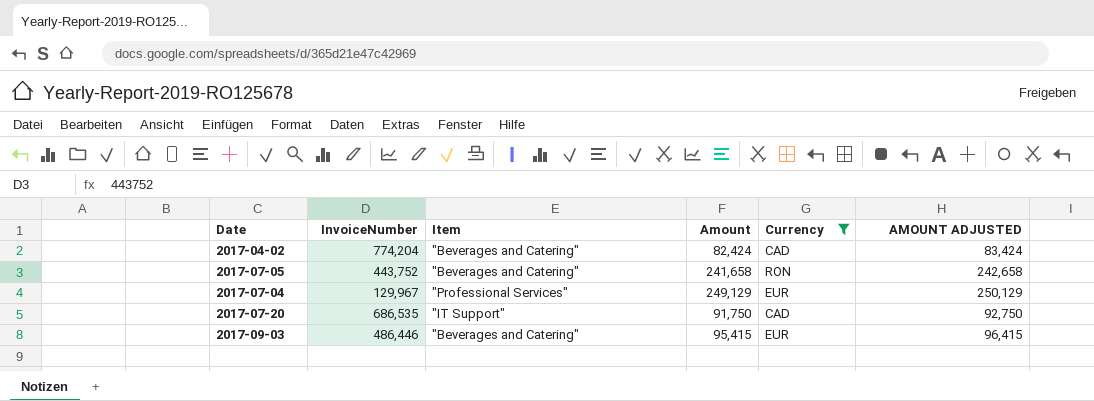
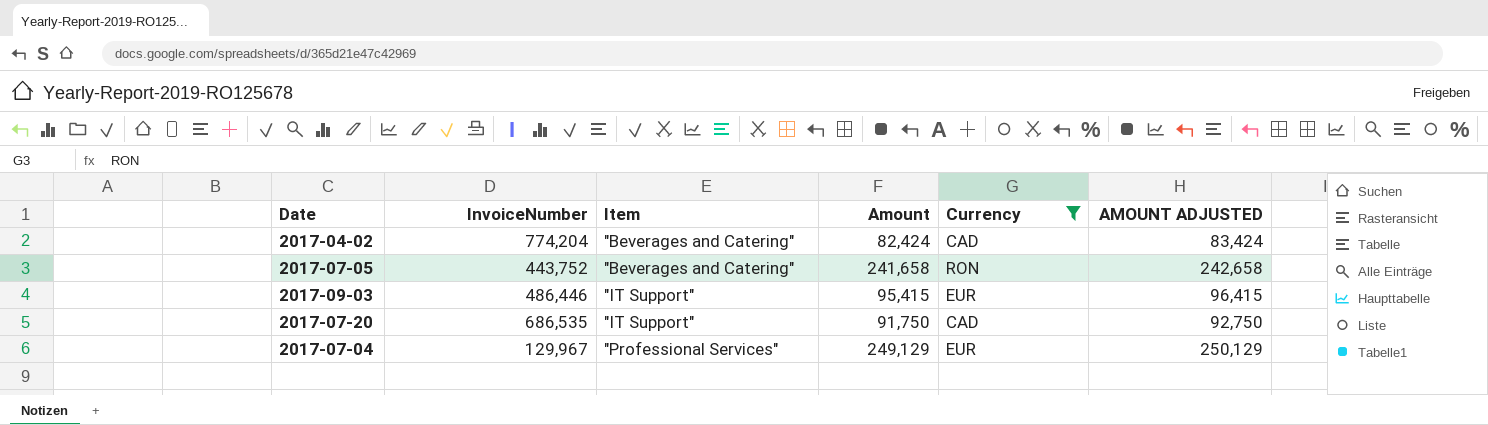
row order: none -> Item ascending
2017-09-03 | Item: "Beverages and Catering" -> "IT Support"

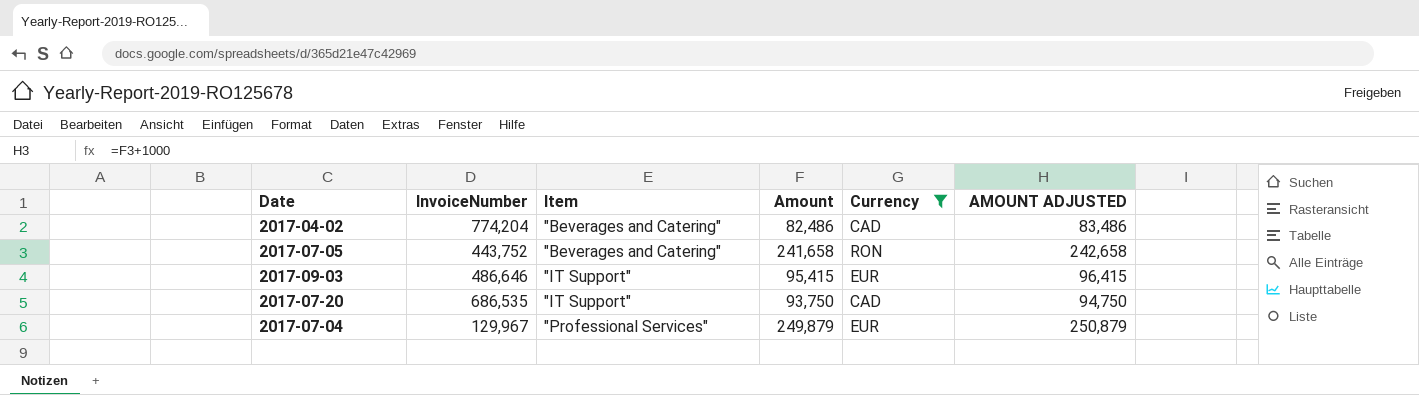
2017-04-02 | Amount: 82,424 -> 82,486
2017-04-02 | AMOUNT ADJUSTED: 83,424 -> 83,486
2017-09-03 | InvoiceNumber: 486,446 -> 486,646
2017-07-20 | Amount: 91,750 -> 93,750
2017-07-20 | AMOUNT ADJUSTED: 92,750 -> 94,750
2017-07-04 | Amount: 249,129 -> 249,879
2017-07-04 | AMOUNT ADJUSTED: 250,129 -> 250,879

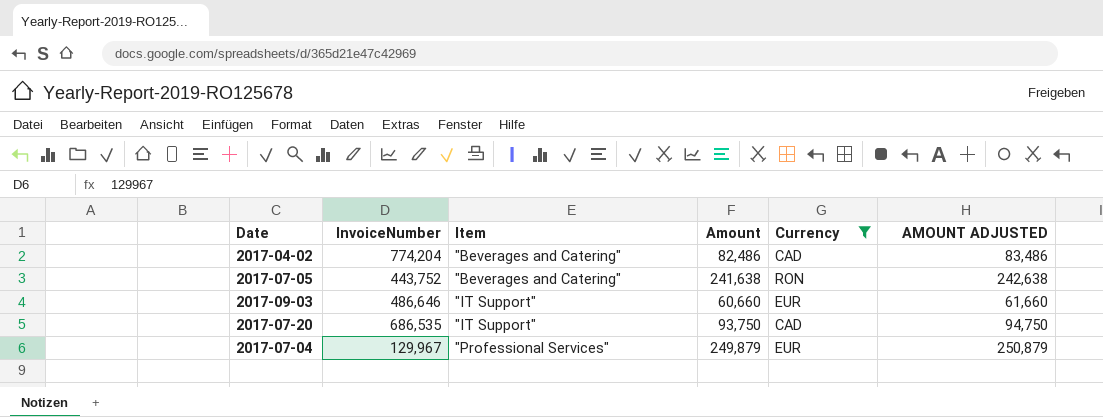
2017-07-05 | Amount: 241,658 -> 241,638
2017-07-05 | AMOUNT ADJUSTED: 242,658 -> 242,638
2017-09-03 | Amount: 95,415 -> 60,660
2017-09-03 | AMOUNT ADJUSTED: 96,415 -> 61,660

